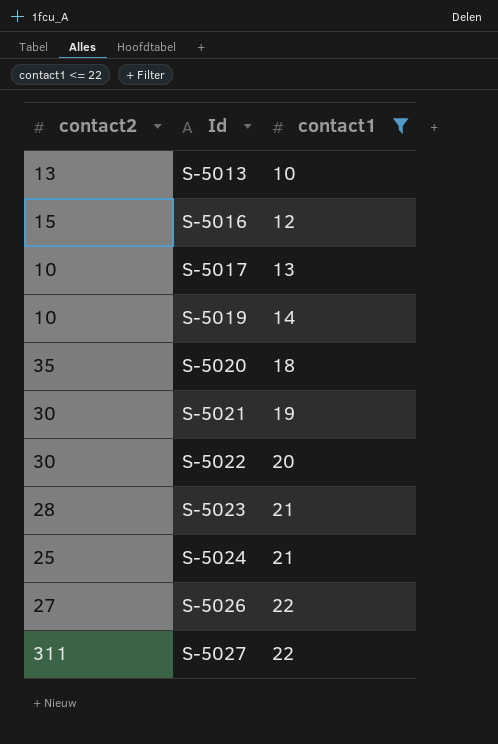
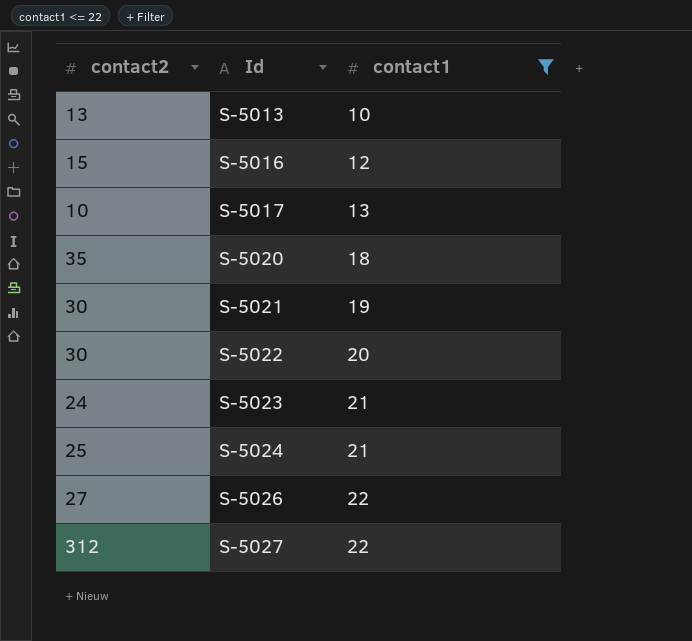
row S-5019: 10 | 14 -> none
S-5023 | contact2: 28 -> 24
S-5027 | contact2: 311 -> 312

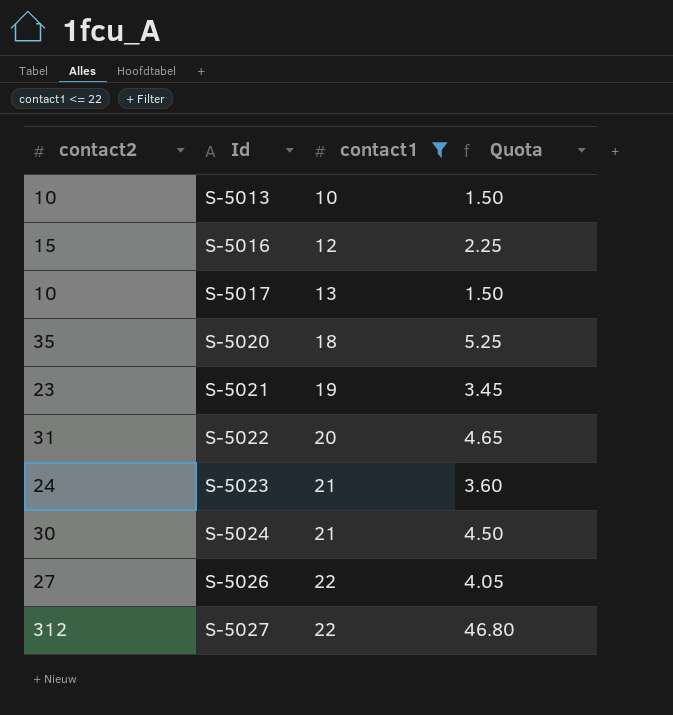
column Quota | formula: none -> [contact2] * 0.15
S-5013 | contact2: 13 -> 10
S-5021 | contact2: 30 -> 23
S-5022 | contact2: 30 -> 31
S-5024 | contact2: 25 -> 30

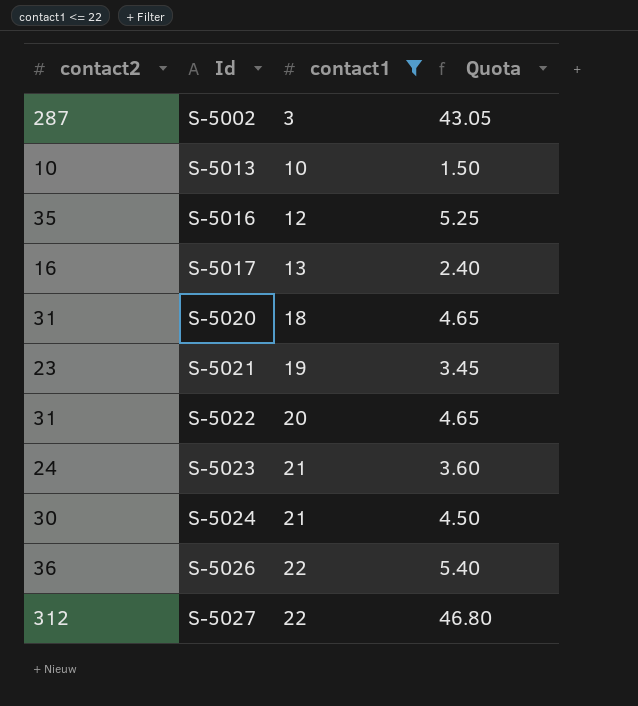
row S-5002: none -> 287 | 3 | 43.05
S-5016 | contact2: 15 -> 35
S-5016 | Quota: 2.25 -> 5.25
S-5017 | contact2: 10 -> 16
S-5017 | Quota: 1.50 -> 2.40
S-5020 | contact2: 35 -> 31
S-5020 | Quota: 5.25 -> 4.65
S-5026 | contact2: 27 -> 36
S-5026 | Quota: 4.05 -> 5.40

